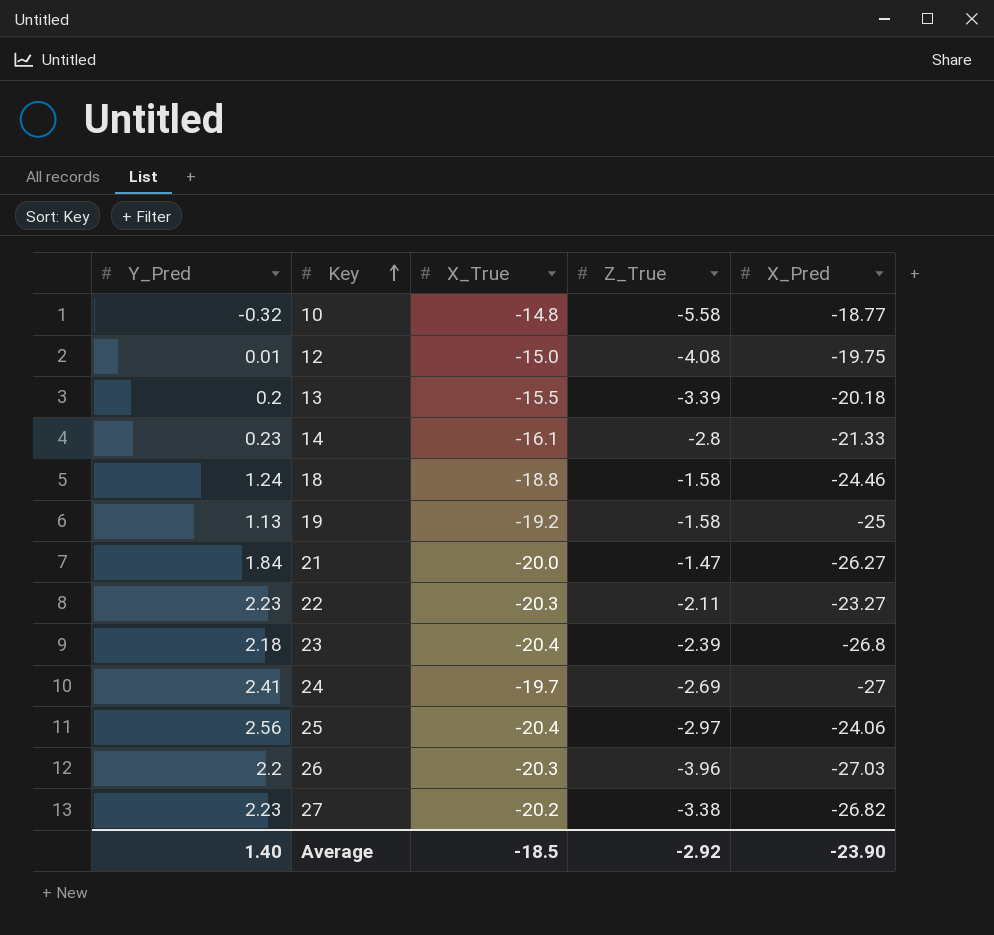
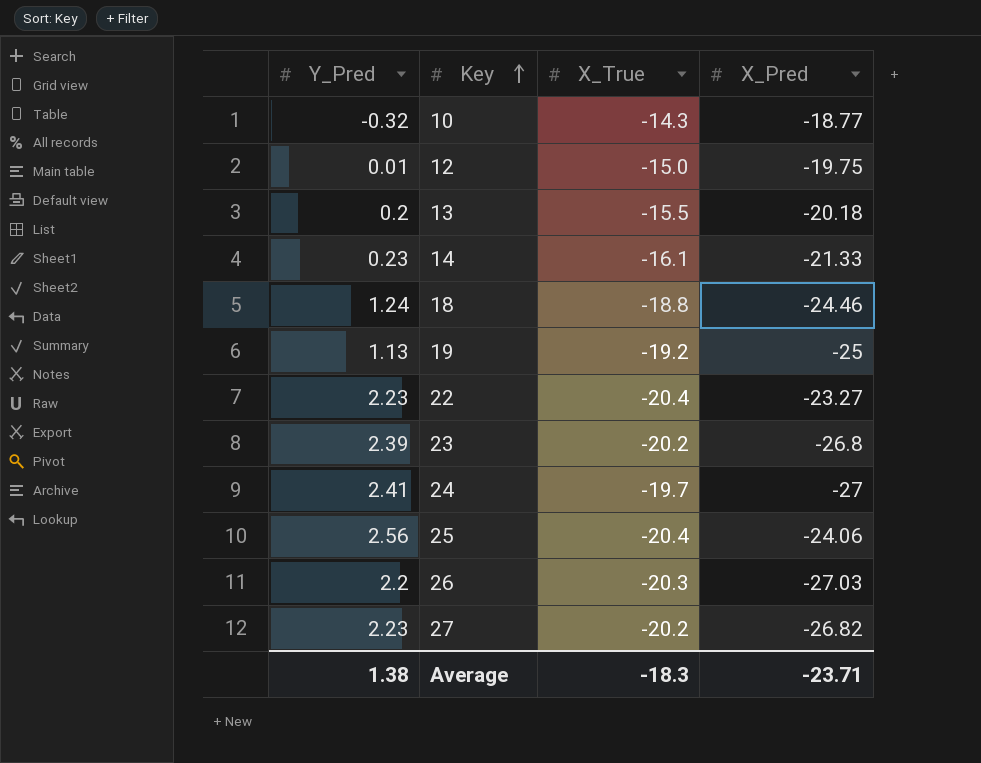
column Z_True | position: 4 -> none
row 21: 1.84 | -20.0 | -1.47 | -26.27 -> none
10 | X_True: -14.8 -> -14.3
22 | X_True: -20.3 -> -20.4
23 | Y_Pred: 2.18 -> 2.39
23 | X_True: -20.4 -> -20.2
Average | Y_Pred: 1.40 -> 1.38
Average | X_True: -18.5 -> -18.3
Average | X_Pred: -23.90 -> -23.71

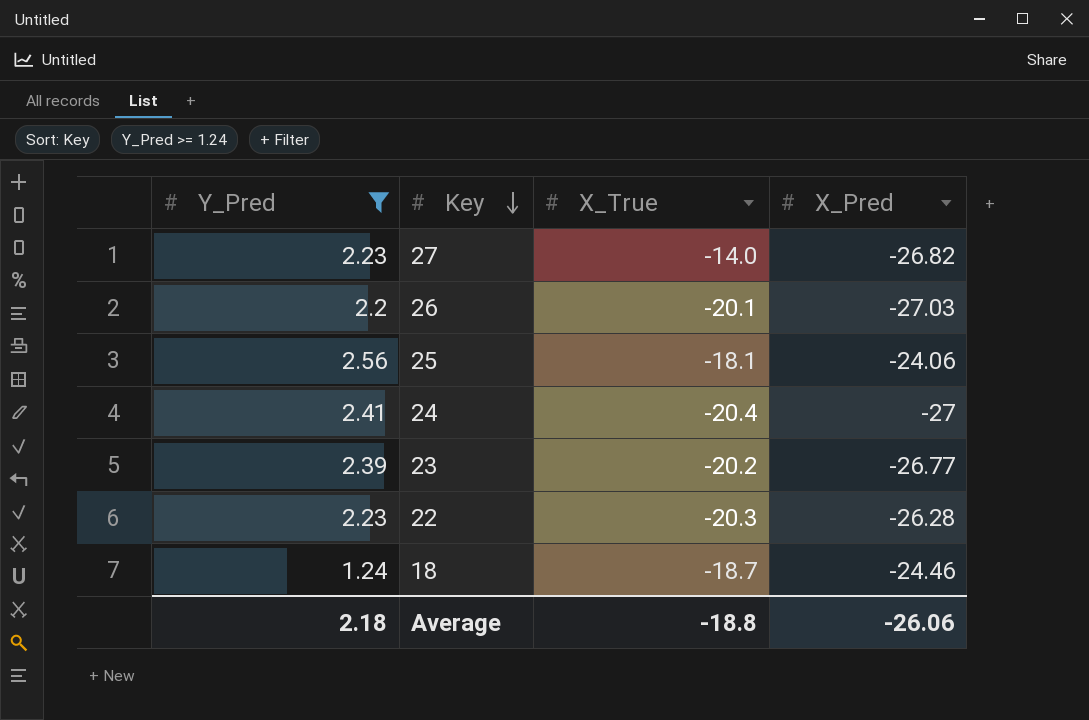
filter: none -> Y_Pred >= 1.24
row order: Key ascending -> Key descending
27 | X_True: -20.2 -> -14.0
26 | X_True: -20.3 -> -20.1
25 | X_True: -20.4 -> -18.1
24 | X_True: -19.7 -> -20.4
23 | X_Pred: -26.8 -> -26.77
22 | X_True: -20.4 -> -20.3
22 | X_Pred: -23.27 -> -26.28
18 | X_True: -18.8 -> -18.7
Average | Y_Pred: 1.38 -> 2.18
Average | X_True: -18.3 -> -18.8
Average | X_Pred: -23.71 -> -26.06

